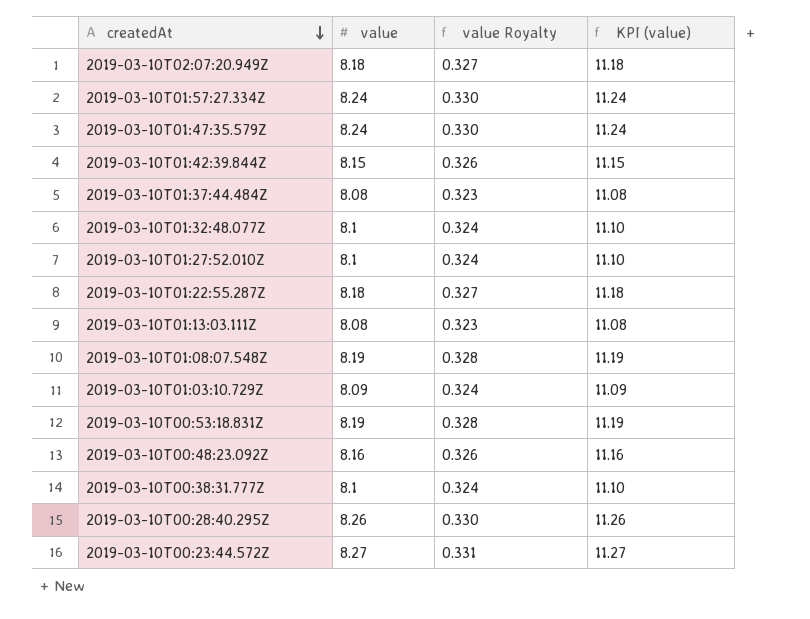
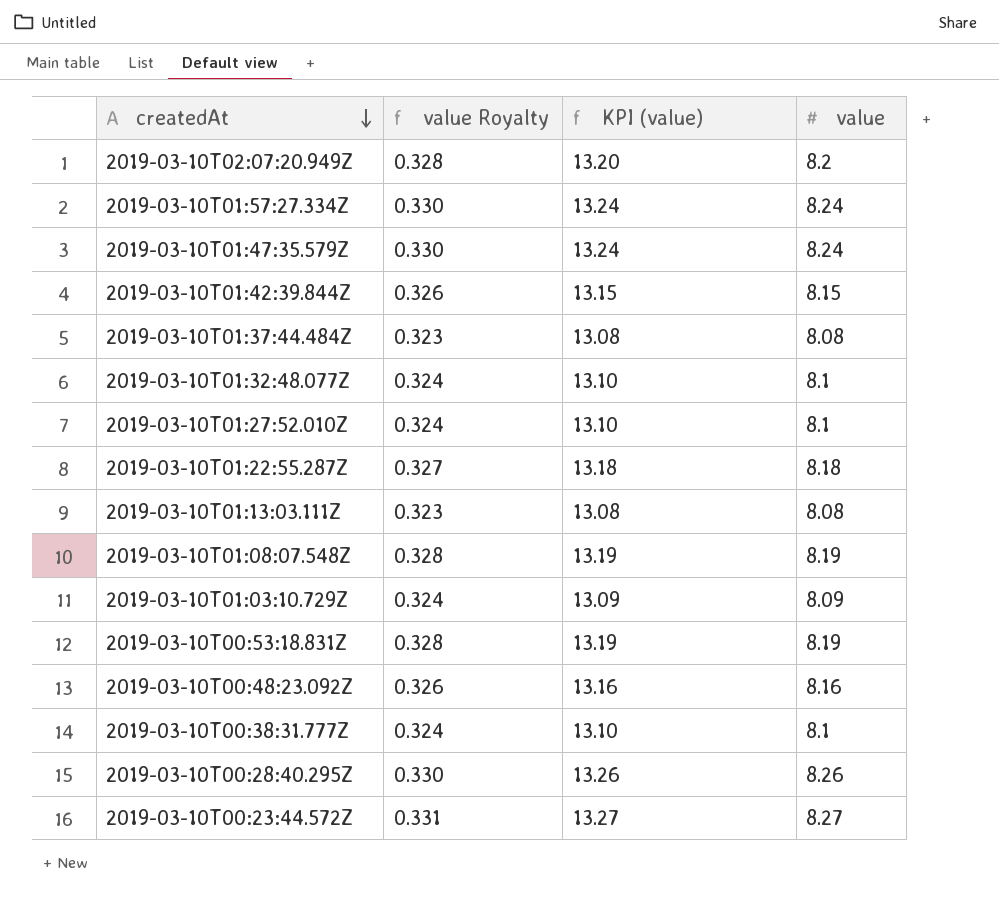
column KPI (value) | formula: [value] + 3 -> [value] + 5
column value | position: 2 -> 4
2019-03-10T02:07:20.949Z | value Royalty: 0.327 -> 0.328
2019-03-10T02:07:20.949Z | value: 8.18 -> 8.2

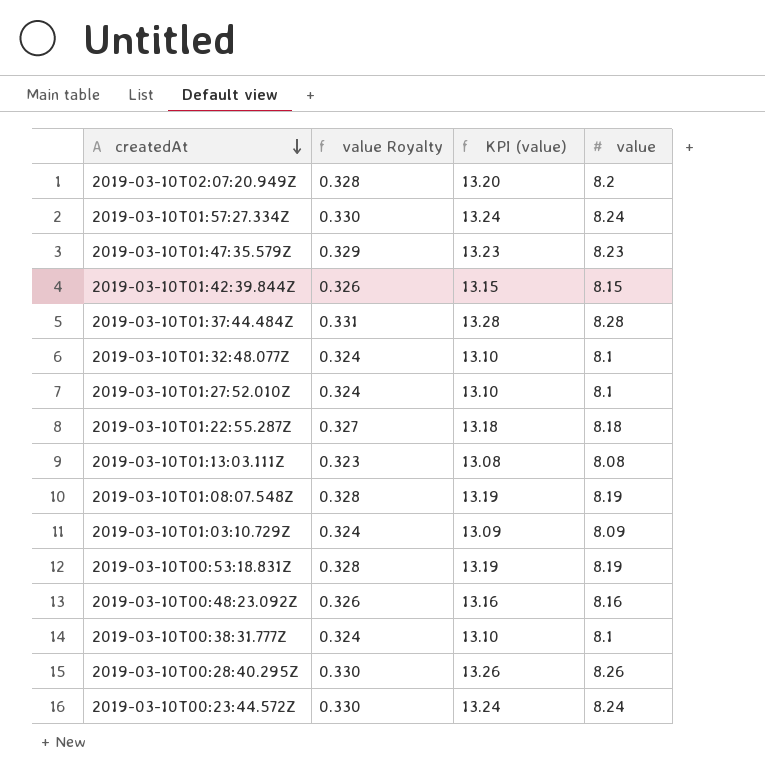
2019-03-10T01:47:35.579Z | value Royalty: 0.330 -> 0.329
2019-03-10T01:47:35.579Z | KPI (value): 13.24 -> 13.23
2019-03-10T01:47:35.579Z | value: 8.24 -> 8.23
2019-03-10T01:37:44.484Z | value Royalty: 0.323 -> 0.331
2019-03-10T01:37:44.484Z | KPI (value): 13.08 -> 13.28
2019-03-10T01:37:44.484Z | value: 8.08 -> 8.28
2019-03-10T00:23:44.572Z | value Royalty: 0.331 -> 0.330
2019-03-10T00:23:44.572Z | KPI (value): 13.27 -> 13.24
2019-03-10T00:23:44.572Z | value: 8.27 -> 8.24

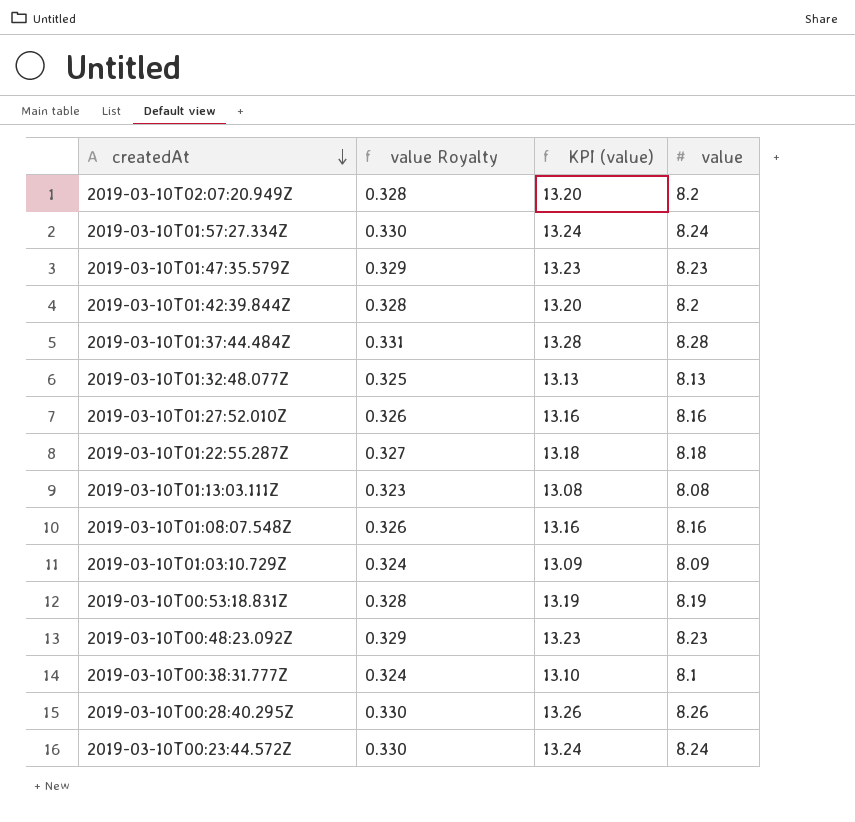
2019-03-10T01:42:39.844Z | value Royalty: 0.326 -> 0.328
2019-03-10T01:42:39.844Z | KPI (value): 13.15 -> 13.20
2019-03-10T01:42:39.844Z | value: 8.15 -> 8.2
2019-03-10T01:32:48.077Z | value Royalty: 0.324 -> 0.325
2019-03-10T01:32:48.077Z | KPI (value): 13.10 -> 13.13
2019-03-10T01:32:48.077Z | value: 8.1 -> 8.13
2019-03-10T01:27:52.010Z | value Royalty: 0.324 -> 0.326
2019-03-10T01:27:52.010Z | KPI (value): 13.10 -> 13.16
2019-03-10T01:27:52.010Z | value: 8.1 -> 8.16
2019-03-10T01:08:07.548Z | value Royalty: 0.328 -> 0.326
2019-03-10T01:08:07.548Z | KPI (value): 13.19 -> 13.16
2019-03-10T01:08:07.548Z | value: 8.19 -> 8.16
2019-03-10T00:48:23.092Z | value Royalty: 0.326 -> 0.329
2019-03-10T00:48:23.092Z | KPI (value): 13.16 -> 13.23
2019-03-10T00:48:23.092Z | value: 8.16 -> 8.23

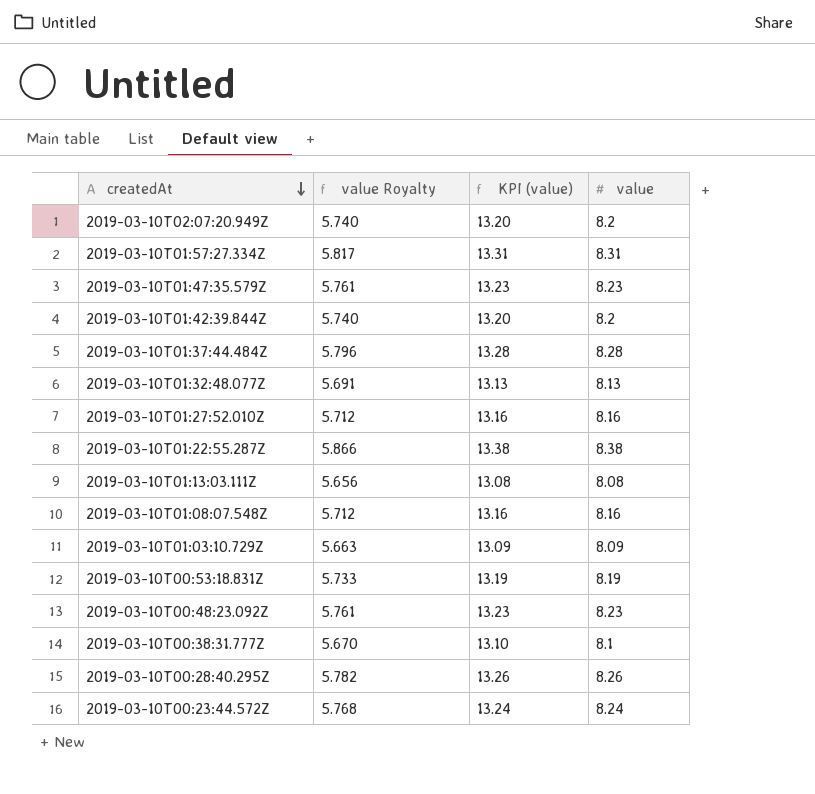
column value Royalty | formula: [value] * 0.04 -> [value] * 0.7
2019-03-10T01:57:27.334Z | KPI (value): 13.24 -> 13.31
2019-03-10T01:57:27.334Z | value: 8.24 -> 8.31
2019-03-10T01:22:55.287Z | KPI (value): 13.18 -> 13.38
2019-03-10T01:22:55.287Z | value: 8.18 -> 8.38

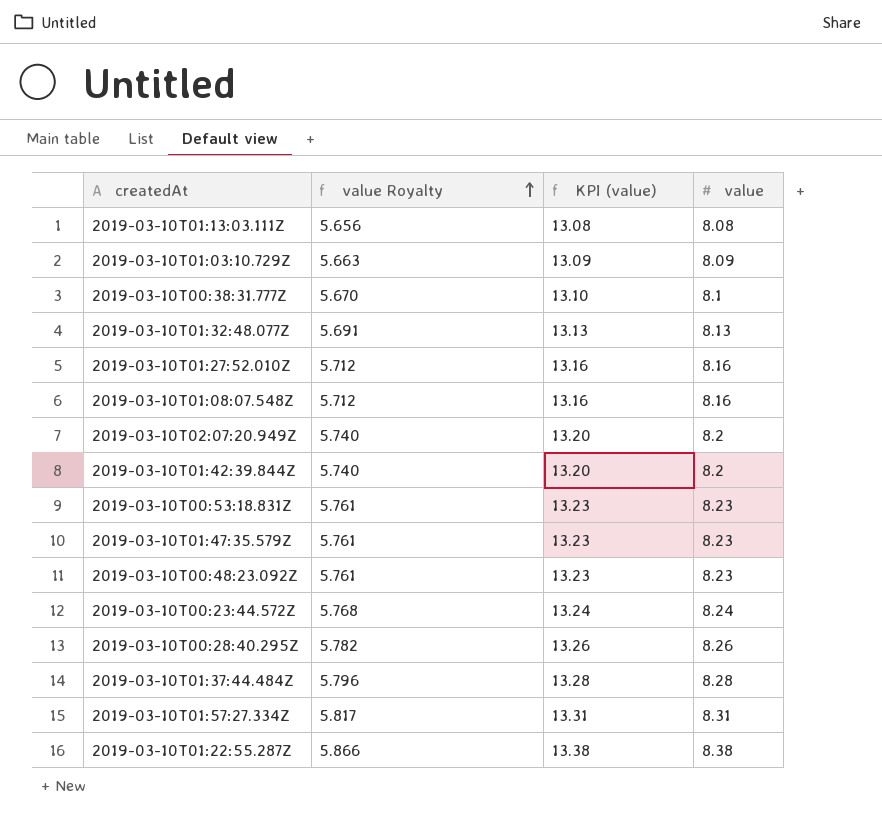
row order: createdAt descending -> value Royalty ascending
2019-03-10T00:53:18.831Z | value Royalty: 5.733 -> 5.761
2019-03-10T00:53:18.831Z | KPI (value): 13.19 -> 13.23
2019-03-10T00:53:18.831Z | value: 8.19 -> 8.23

